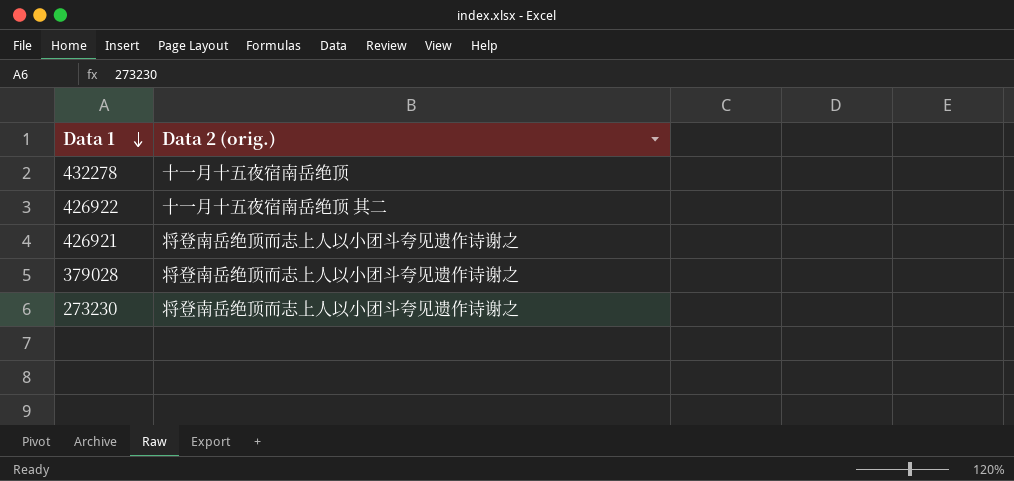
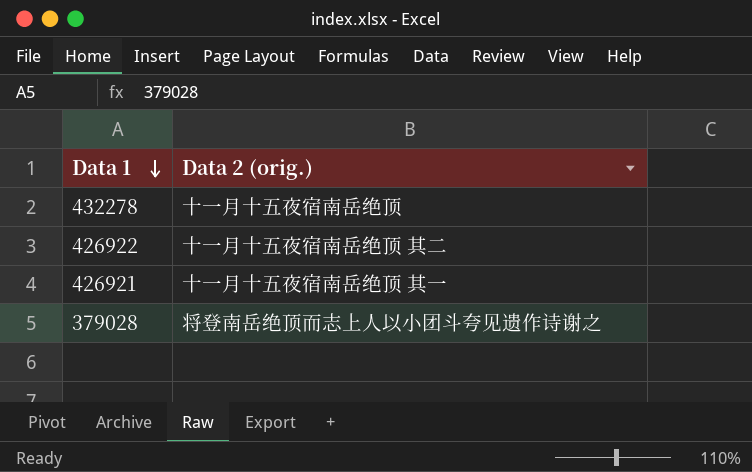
row 273230: 将登南岳绝顶而志上人以小团斗夸见遗作诗谢之 -> none
426921 | Data 2 (orig.): 将登南岳绝顶而志上人以小团斗夸见遗作诗谢之 -> 十一月十五夜宿南岳绝顶 其一

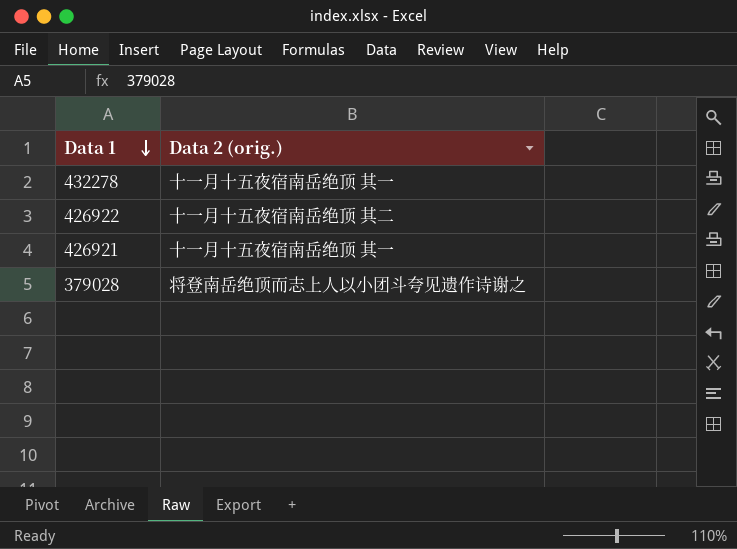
432278 | Data 2 (orig.): 十一月十五夜宿南岳绝顶 -> 十一月十五夜宿南岳绝顶 其一

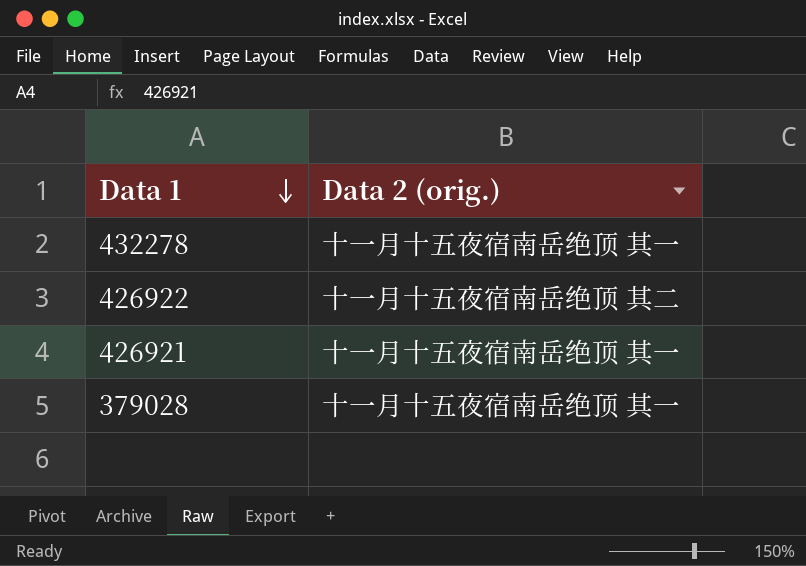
379028 | Data 2 (orig.): 将登南岳绝顶而志上人以小团斗夸见遗作诗谢之 -> 十一月十五夜宿南岳绝顶 其一

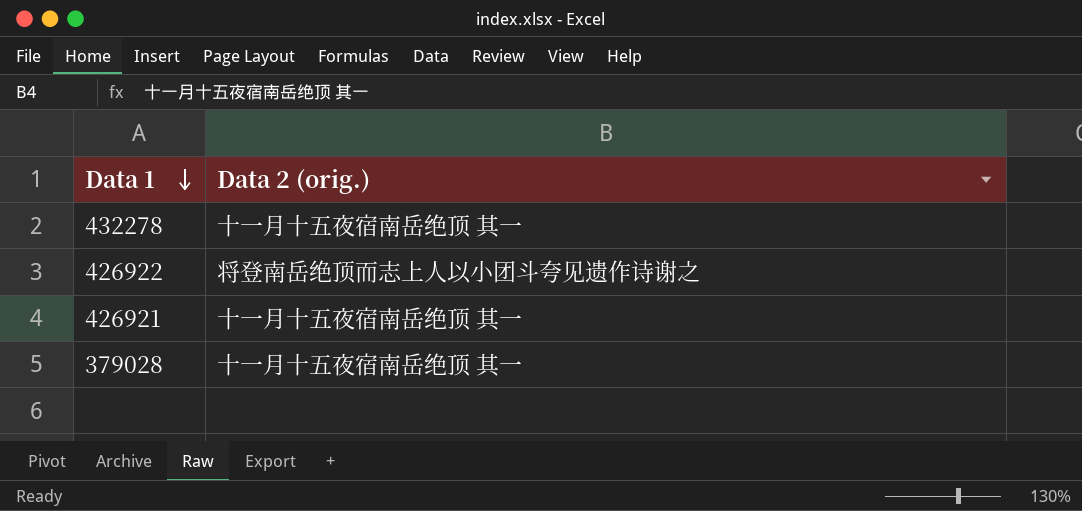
426922 | Data 2 (orig.): 十一月十五夜宿南岳绝顶 其二 -> 将登南岳绝顶而志上人以小团斗夸见遗作诗谢之

